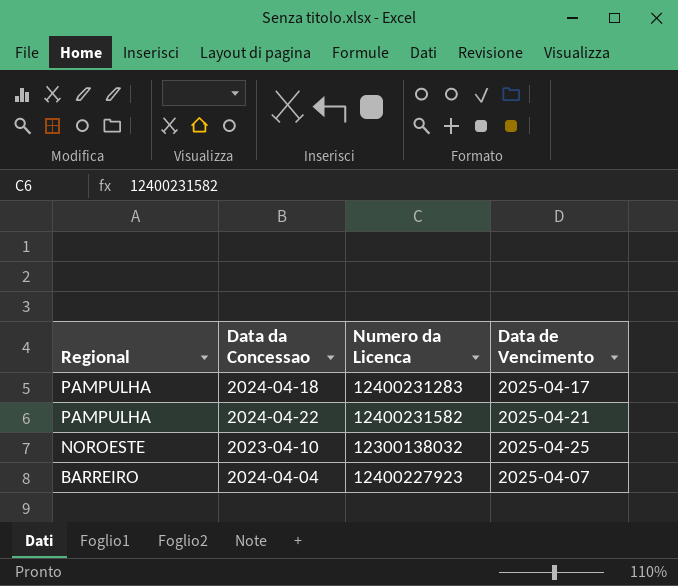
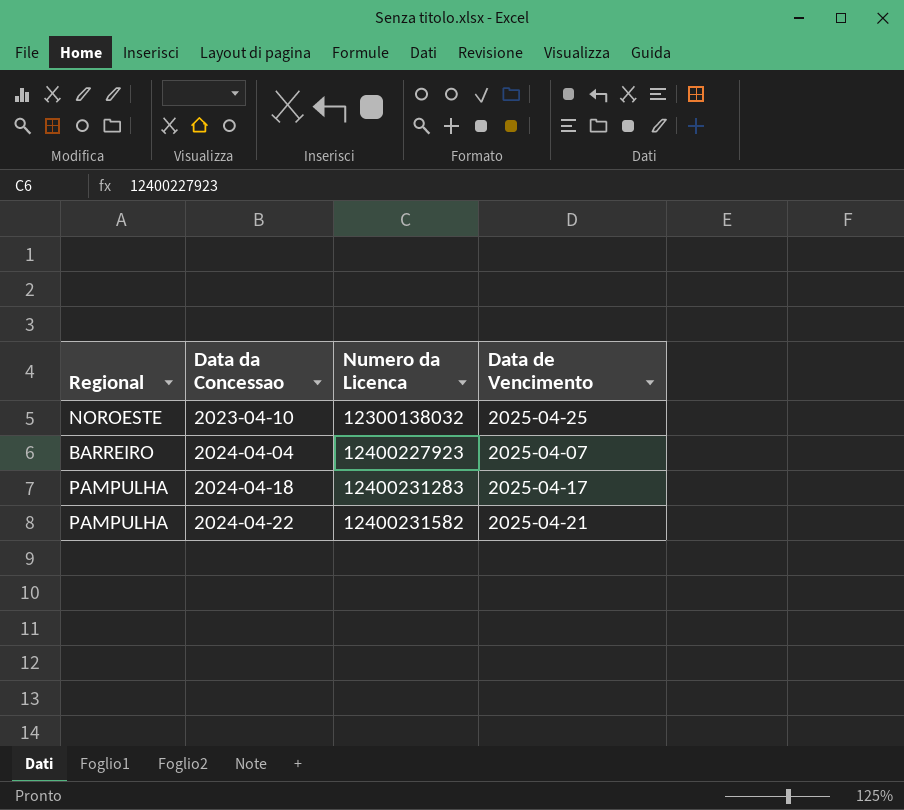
row order: Regional descending -> Data da Concessao ascending

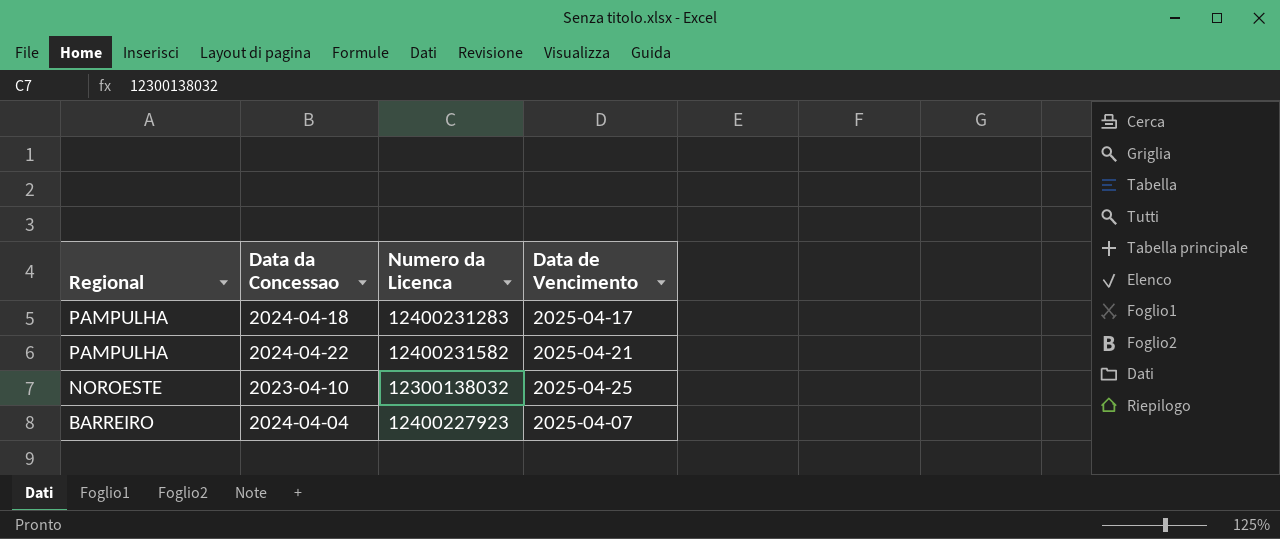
row order: Data da Concessao ascending -> Regional descending

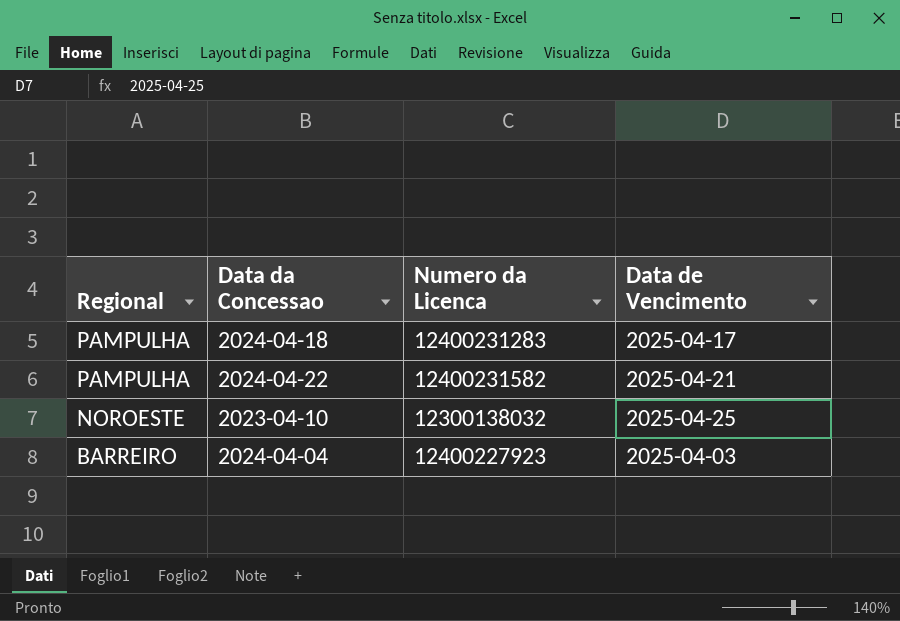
2024-04-04 | Data de Vencimento: 2025-04-07 -> 2025-04-03

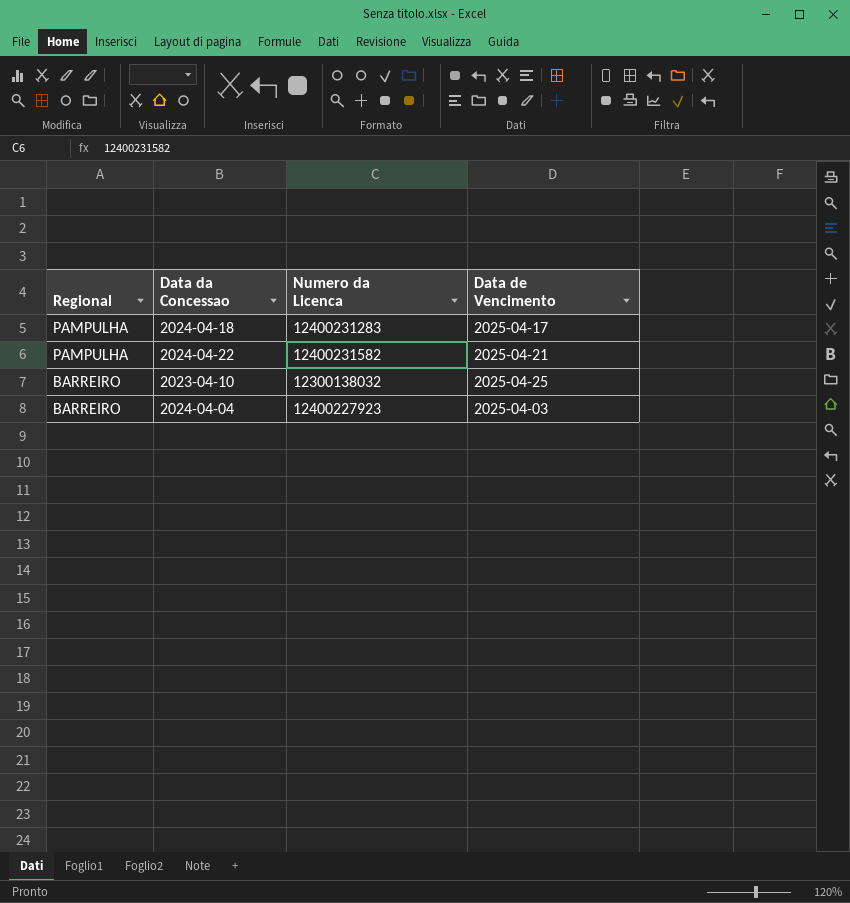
2023-04-10 | Regional: NOROESTE -> BARREIRO

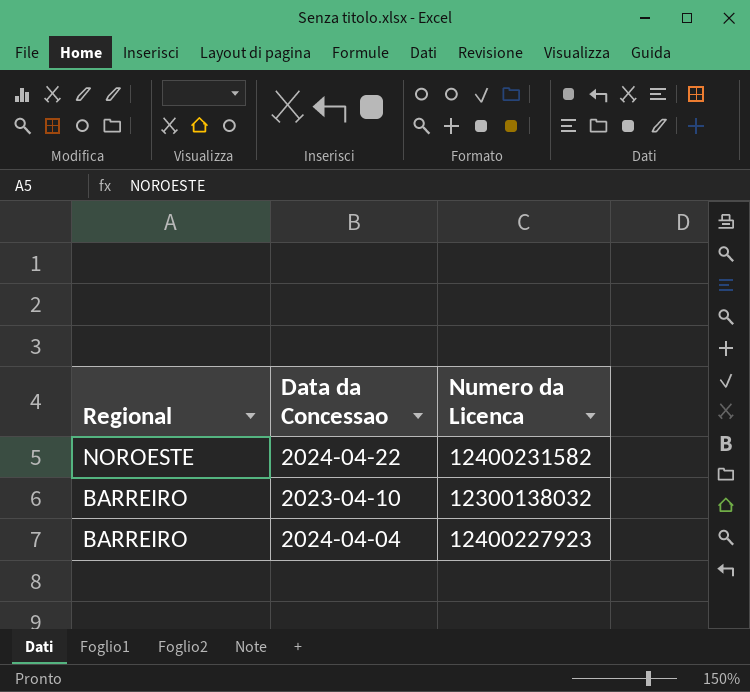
column Data de Vencimento | position: 4 -> none
row 2024-04-18: PAMPULHA | 12400231283 | 2025-04-17 -> none
2024-04-22 | Regional: PAMPULHA -> NOROESTE

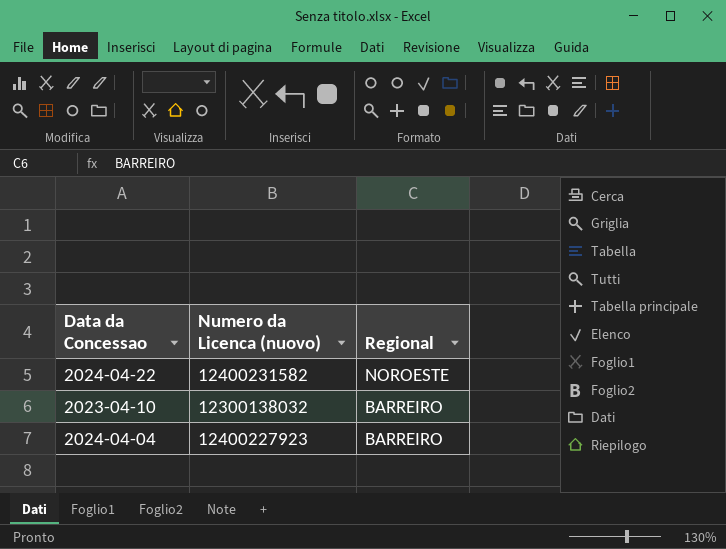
column name: Numero da Licenca -> Numero da Licenca (nuovo)
column Regional | position: 1 -> 3

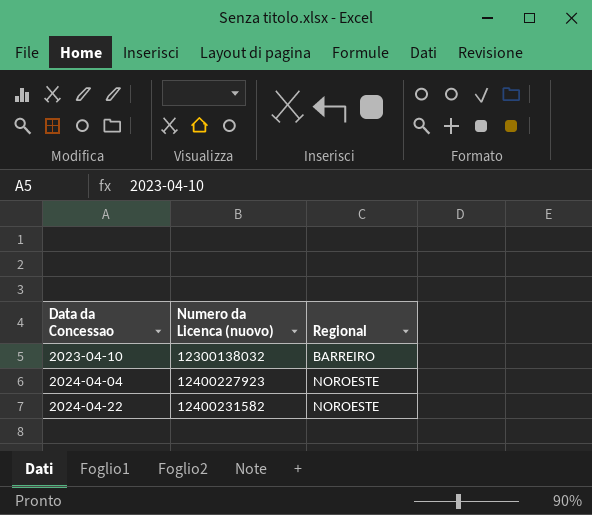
row order: Regional descending -> Data da Concessao ascending
2024-04-04 | Regional: BARREIRO -> NOROESTE

